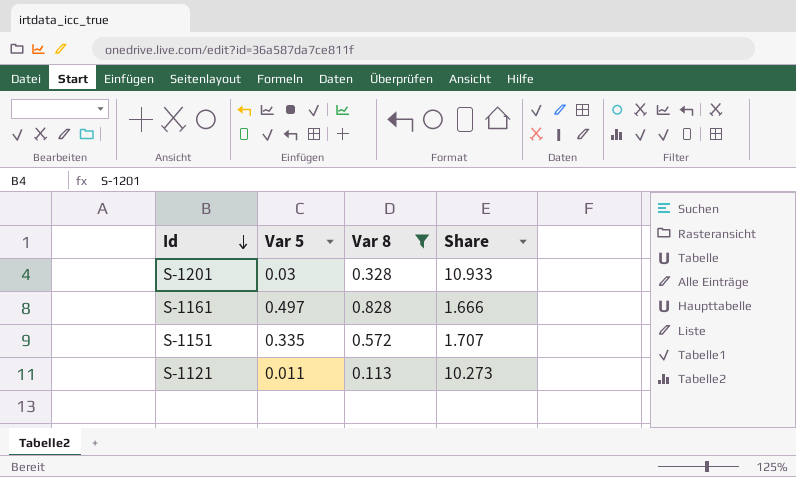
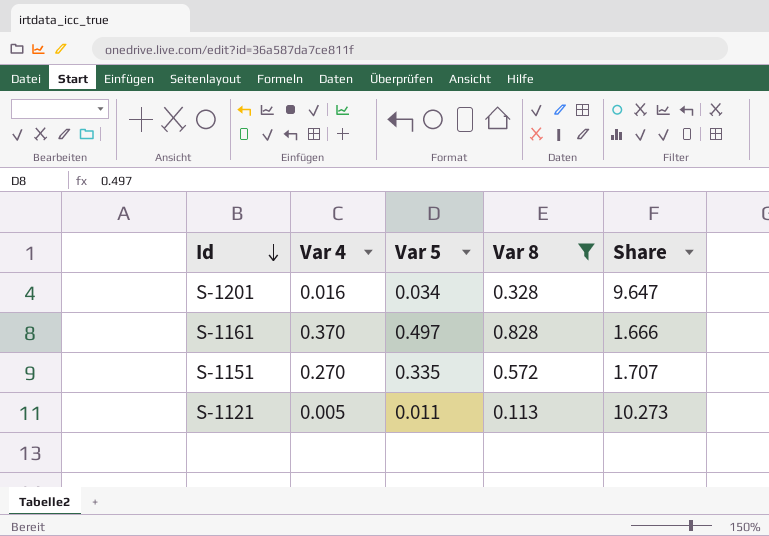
column Var 4 | position: none -> 2
S-1201 | Var 5: 0.03 -> 0.034
S-1201 | Share: 10.933 -> 9.647

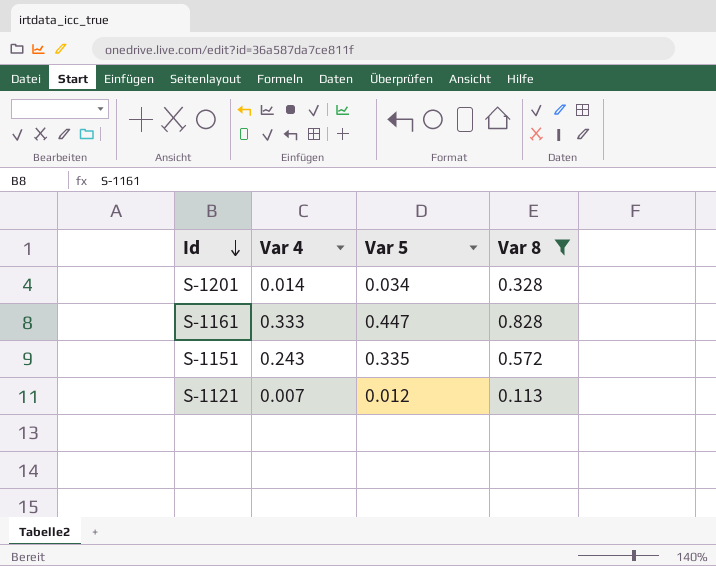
column Share | formula: [Var 8] / [Var 5] -> none
S-1201 | Var 4: 0.016 -> 0.014
S-1161 | Var 4: 0.370 -> 0.333
S-1161 | Var 5: 0.497 -> 0.447
S-1151 | Var 4: 0.270 -> 0.243
S-1121 | Var 4: 0.005 -> 0.007
S-1121 | Var 5: 0.011 -> 0.012

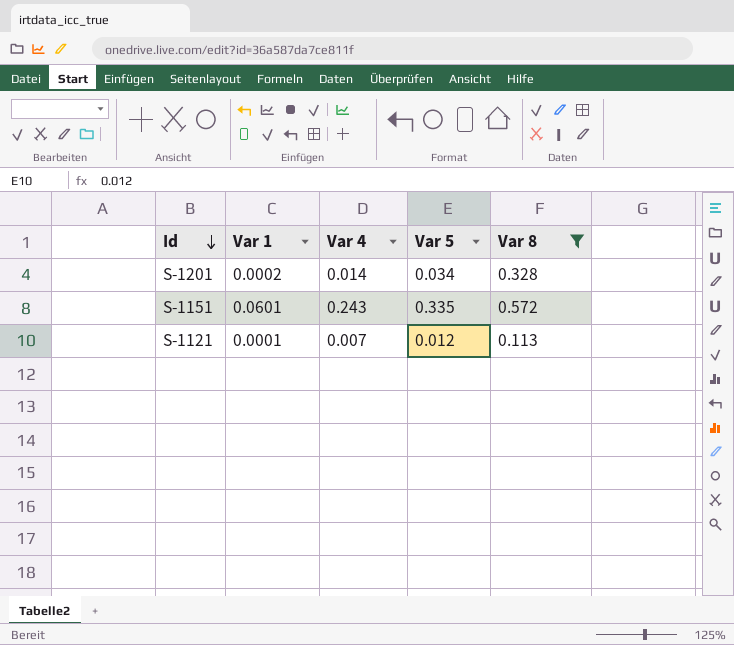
column Var 1 | position: none -> 2
row S-1161: 0.333 | 0.447 | 0.828 -> none

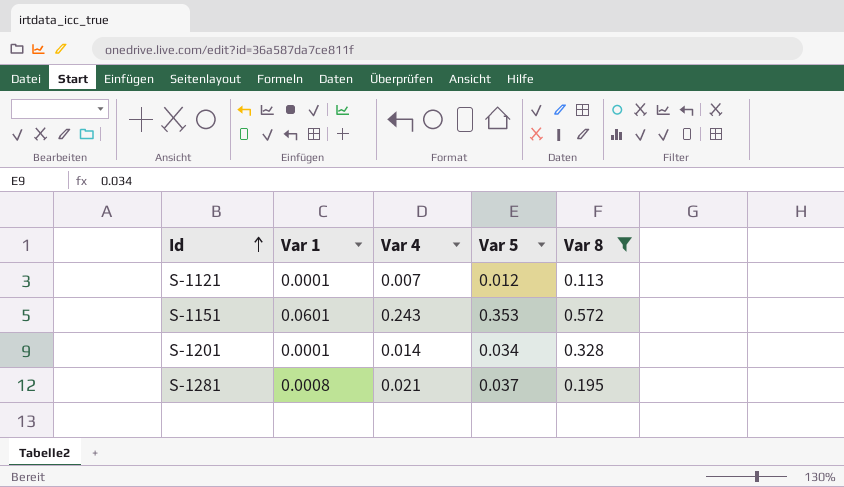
row order: Id descending -> Id ascending
S-1151 | Var 5: 0.335 -> 0.353
S-1201 | Var 1: 0.0002 -> 0.0001
row S-1281: none -> 0.0008 | 0.021 | 0.037 | 0.195

